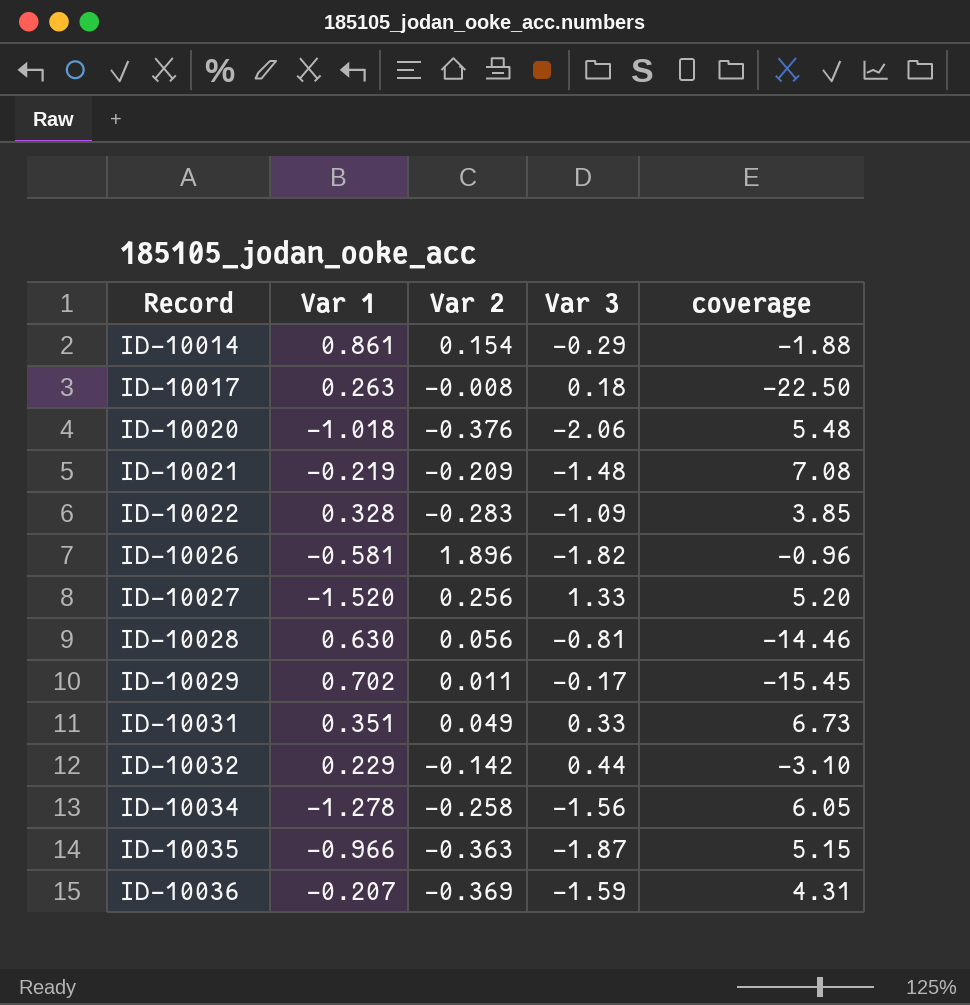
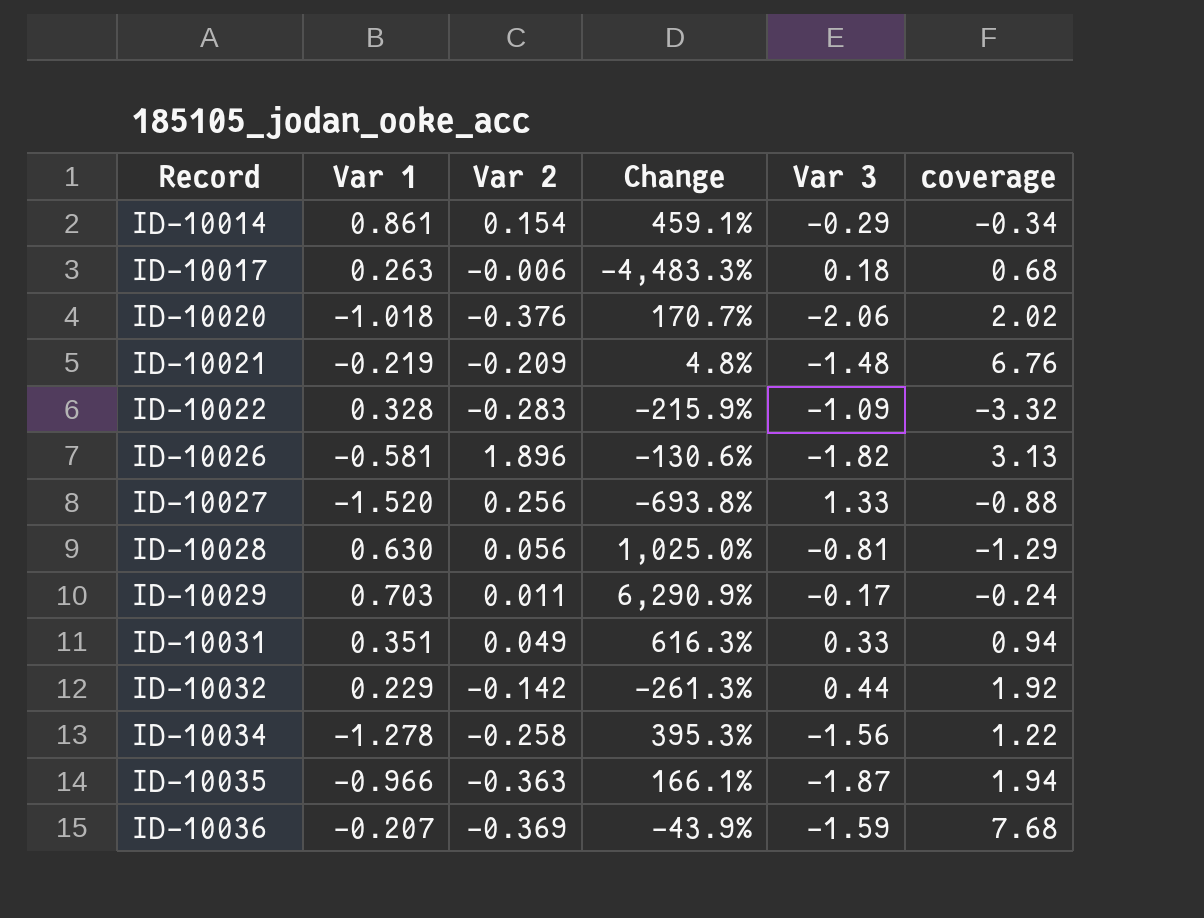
column Change | formula: none -> ([Var 1] - [Var 2]) / [Var 2]
column coverage | formula: [Var 3] / [Var 2] -> [Var 3] / [Var 1]
ID-10017 | Var 2: -0.008 -> -0.006
ID-10029 | Var 1: 0.702 -> 0.703

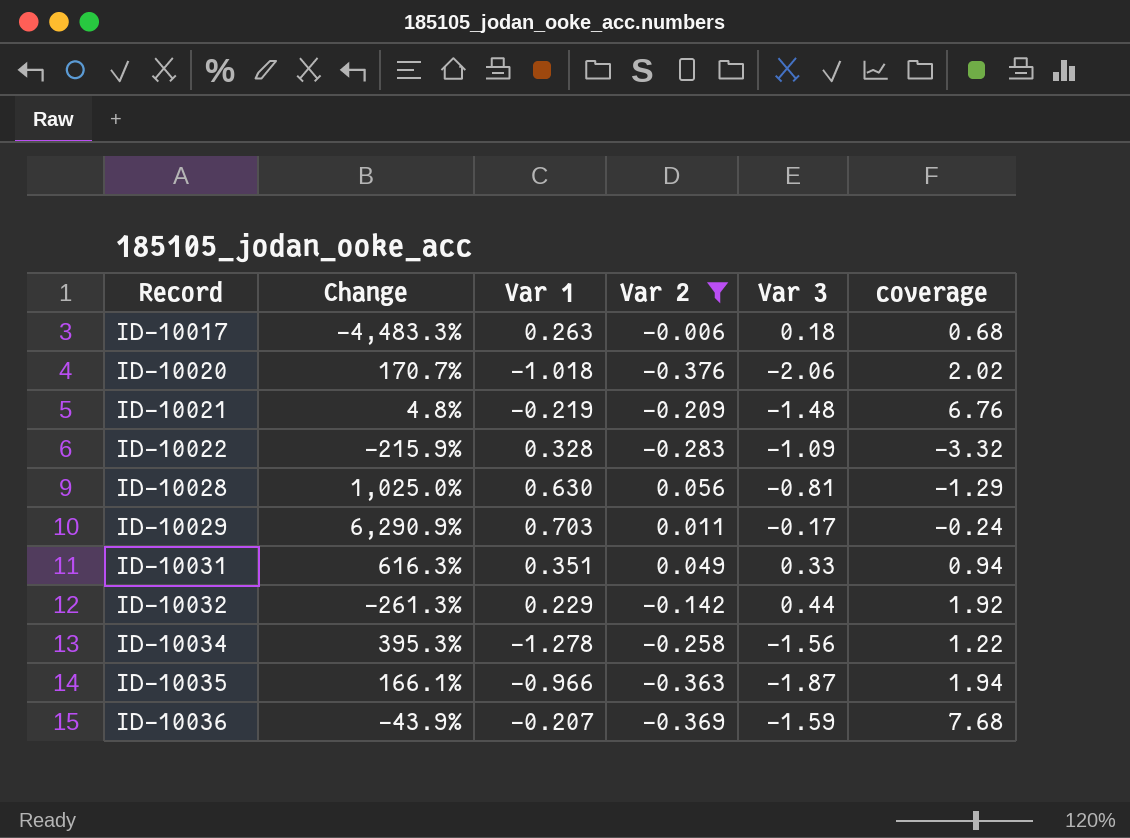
filter: none -> Var 2 <= 0.056
column Change | position: 4 -> 2

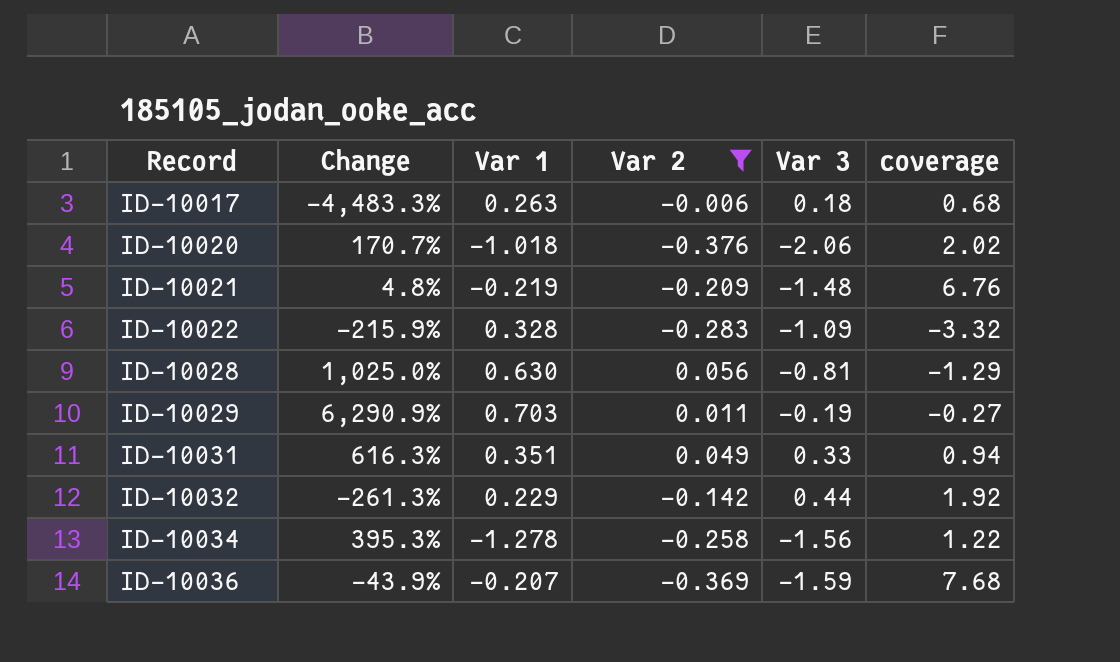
row ID-10035: 166.1% | -0.966 | -0.363 | -1.87 | 1.94 -> none
ID-10029 | Var 3: -0.17 -> -0.19
ID-10029 | coverage: -0.24 -> -0.27

